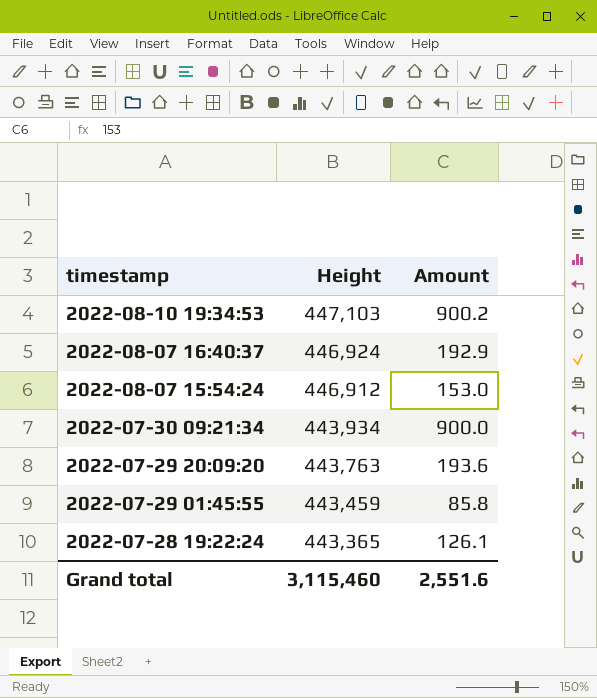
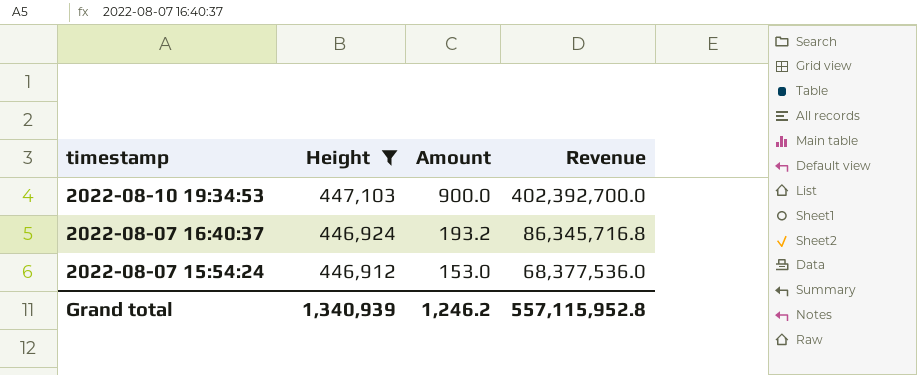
filter: none -> Height >= 446,912
column Revenue | formula: none -> [Height] * [Amount]
2022-08-10 19:34:53 | Amount: 900.2 -> 900.0
2022-08-07 16:40:37 | Amount: 192.9 -> 193.2
Grand total | Height: 3,115,460 -> 1,340,939
Grand total | Amount: 2,551.6 -> 1,246.2

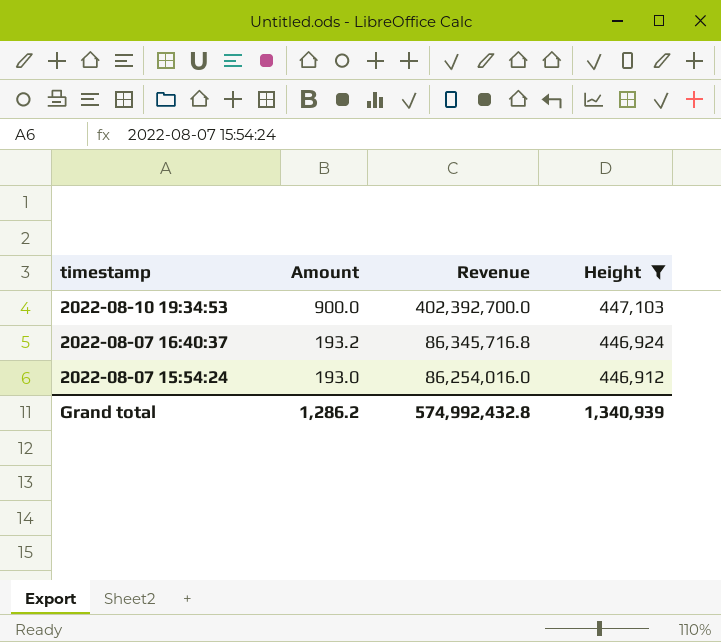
column Height | position: 2 -> 4
2022-08-07 15:54:24 | Amount: 153.0 -> 193.0
2022-08-07 15:54:24 | Revenue: 68,377,536.0 -> 86,254,016.0
Grand total | Amount: 1,246.2 -> 1,286.2
Grand total | Revenue: 557,115,952.8 -> 574,992,432.8

